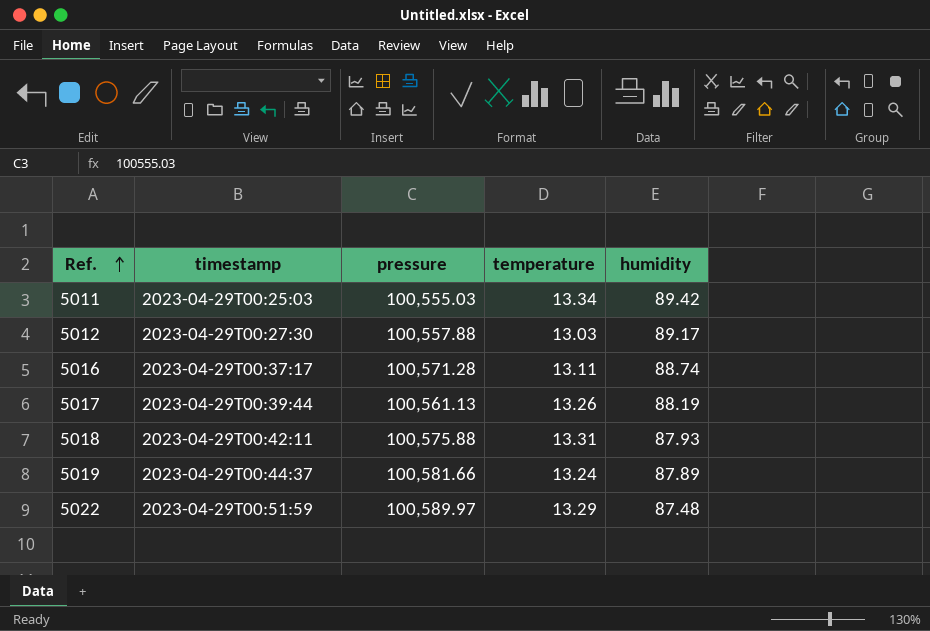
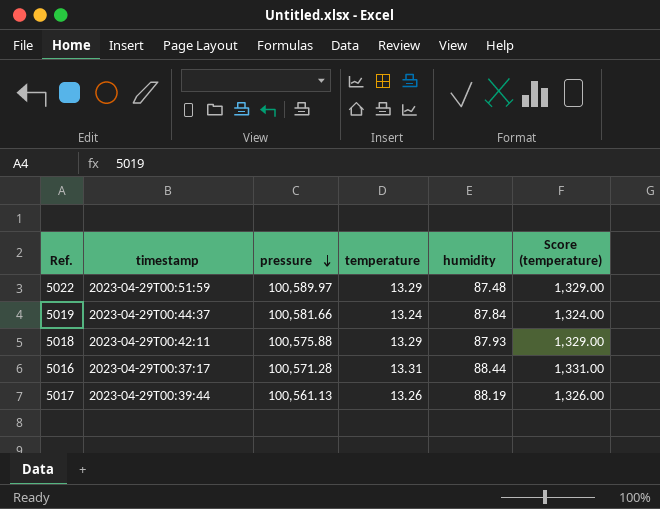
row order: Ref. ascending -> pressure descending
column Score (temperature) | formula: none -> [temperature] * 100
row 5011: 2023-04-29T00:25:03 | 100,555.03 | 13.34 | 89.42 -> none
row 5012: 2023-04-29T00:27:30 | 100,557.88 | 13.03 | 89.17 -> none
5019 | humidity: 87.89 -> 87.84
5018 | temperature: 13.31 -> 13.29
5016 | temperature: 13.11 -> 13.31
5016 | humidity: 88.74 -> 88.44

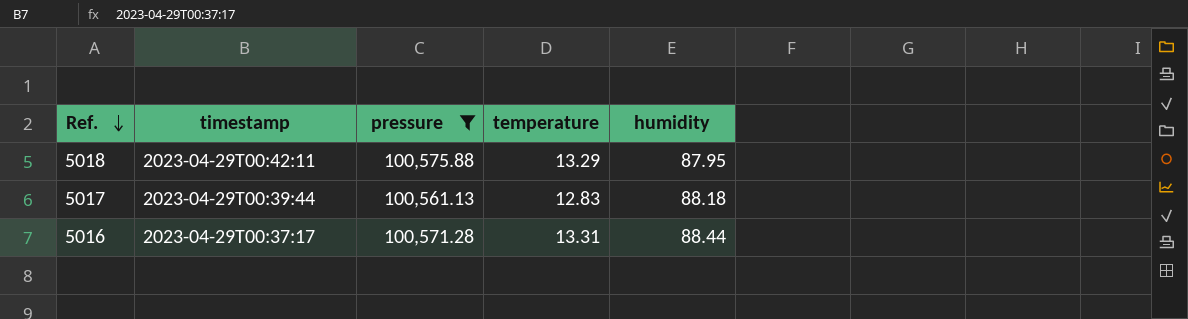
filter: none -> pressure <= 100,575.88
row order: pressure descending -> Ref. descending
column Score (temperature) | formula: [temperature] * 100 -> none
5018 | humidity: 87.93 -> 87.95
5017 | temperature: 13.26 -> 12.83
5017 | humidity: 88.19 -> 88.18

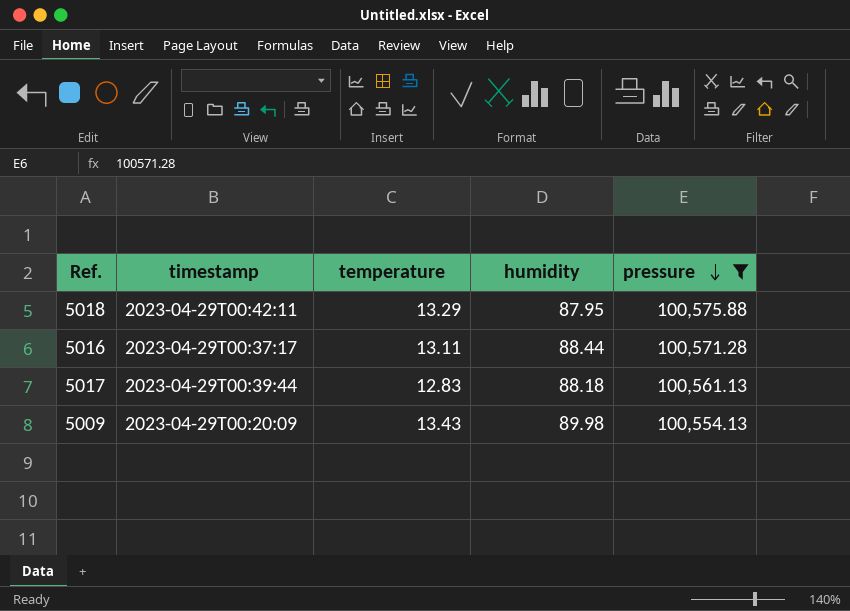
row order: Ref. descending -> pressure descending
column pressure | position: 3 -> 5
5016 | temperature: 13.31 -> 13.11
row 5009: none -> 2023-04-29T00:20:09 | 13.43 | 89.98 | 100,554.13

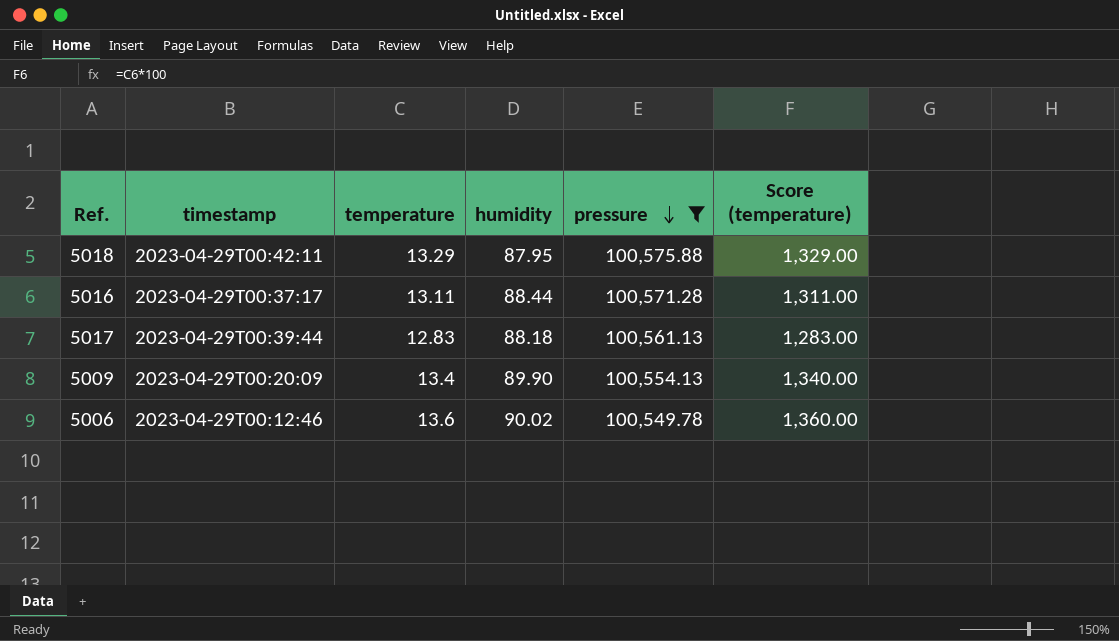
column Score (temperature) | formula: none -> [temperature] * 100
5009 | temperature: 13.43 -> 13.4
5009 | humidity: 89.98 -> 89.90
row 5006: none -> 2023-04-29T00:12:46 | 13.6 | 90.02 | 100,549.78 | 1,360.00

